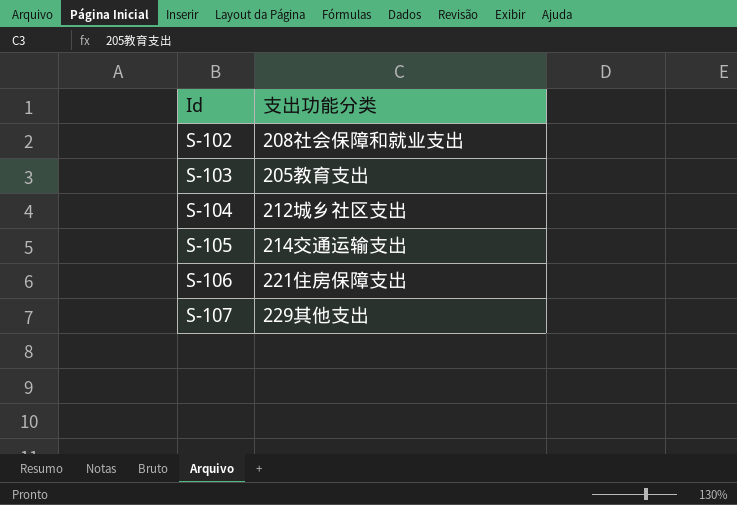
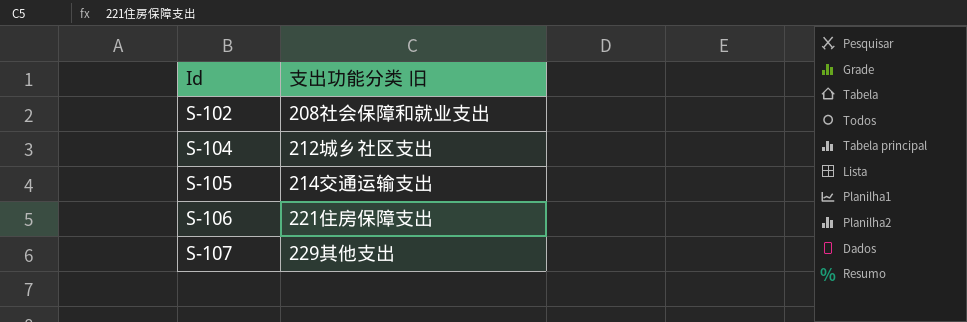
column name: 支出功能分类 -> 支出功能分类 旧
row S-103: 205教育支出 -> none

